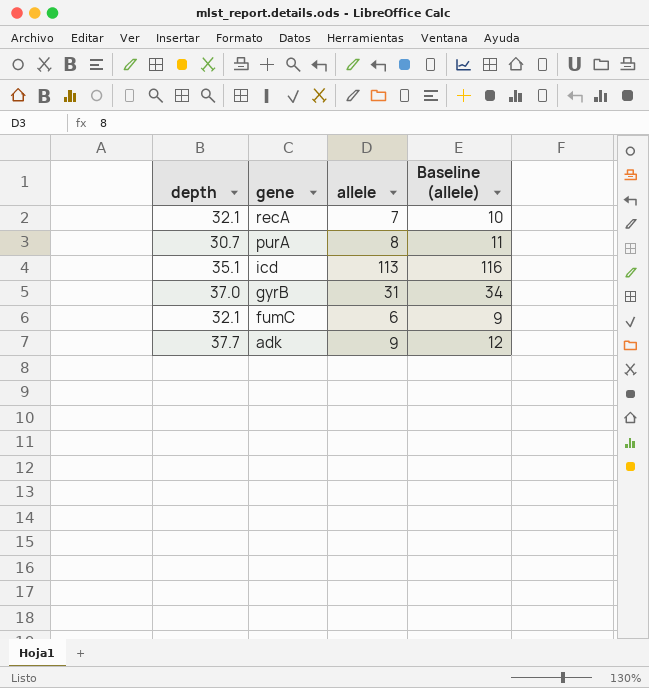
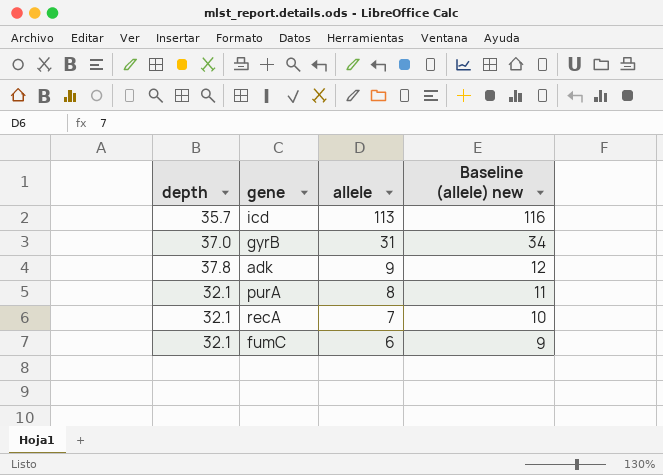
row order: gene descending -> allele descending
column name: Baseline (allele) -> Baseline (allele) new
icd | depth: 35.1 -> 35.7
adk | depth: 37.7 -> 37.8
purA | depth: 30.7 -> 32.1

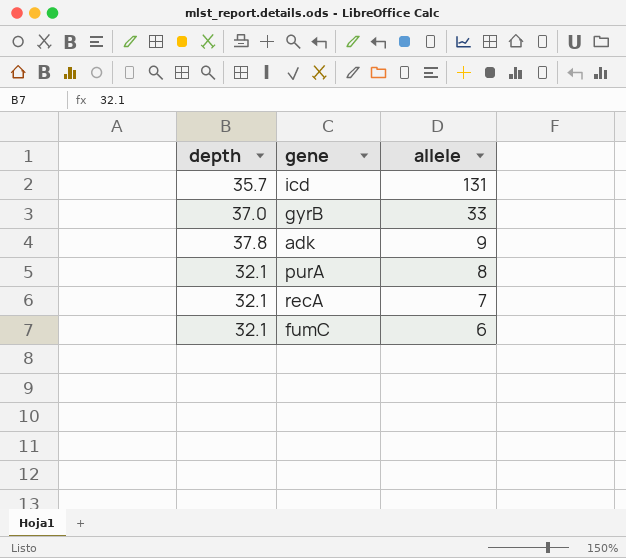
column Baseline (allele) new | formula: [allele] + 3 -> none
icd | allele: 113 -> 131
gyrB | allele: 31 -> 33

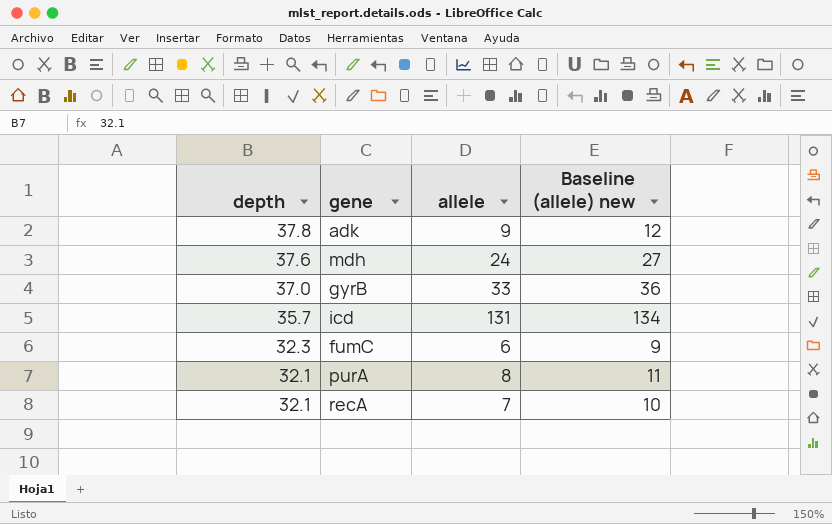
row order: allele descending -> depth descending
column Baseline (allele) new | formula: none -> [allele] + 3
row mdh: none -> 37.6 | 24 | 27
fumC | depth: 32.1 -> 32.3

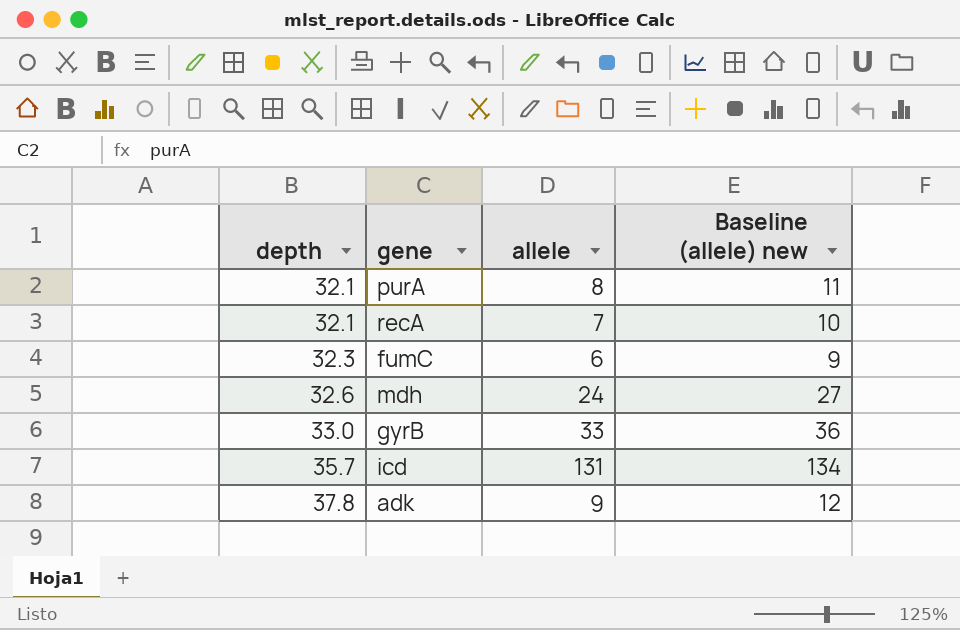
row order: depth descending -> depth ascending
mdh | depth: 37.6 -> 32.6
gyrB | depth: 37.0 -> 33.0

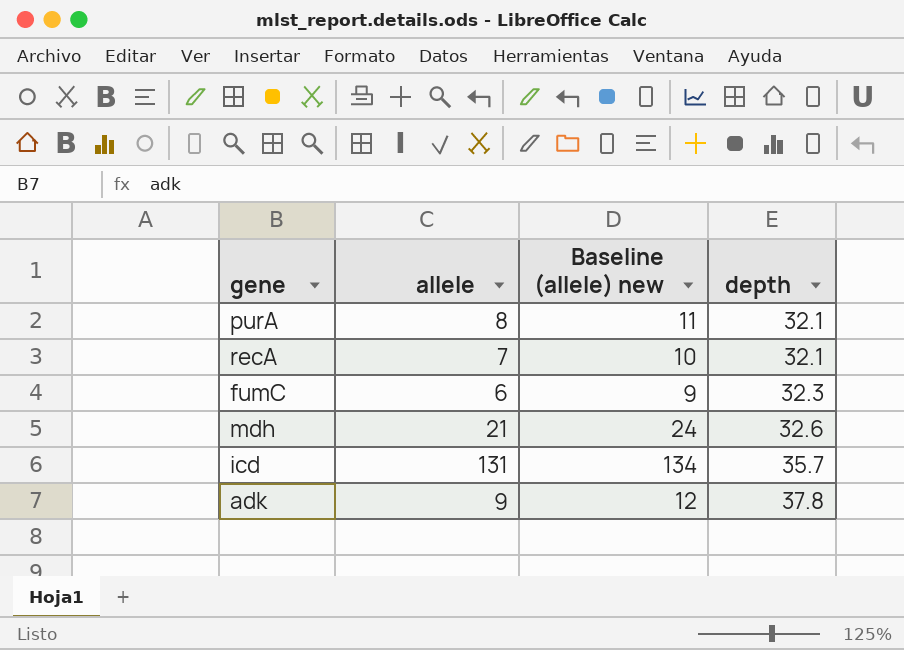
column depth | position: 1 -> 4
row gyrB: 33.0 | 33 | 36 -> none
mdh | allele: 24 -> 21
mdh | Baseline (allele) new: 27 -> 24

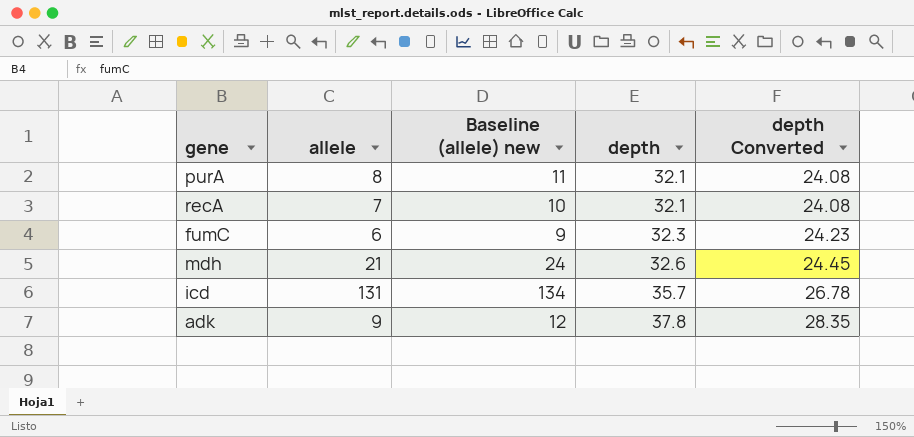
column depth Converted | formula: none -> [depth] * 0.75

